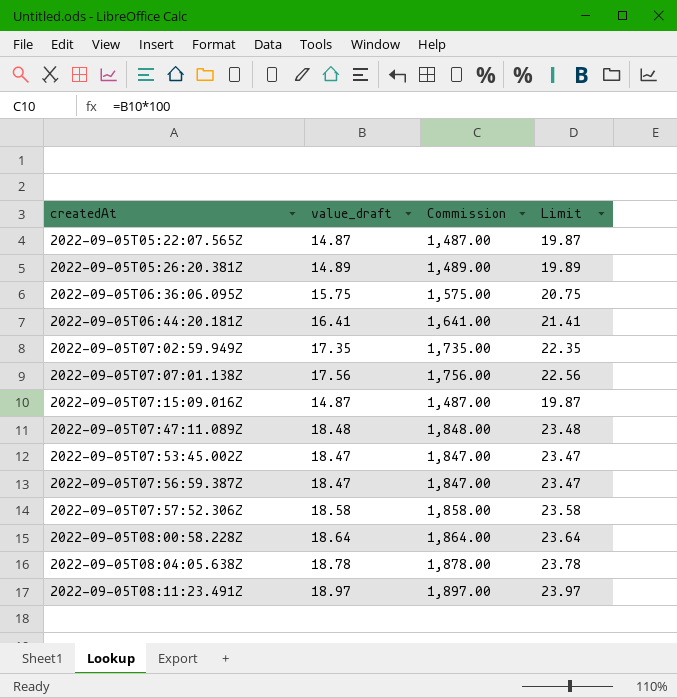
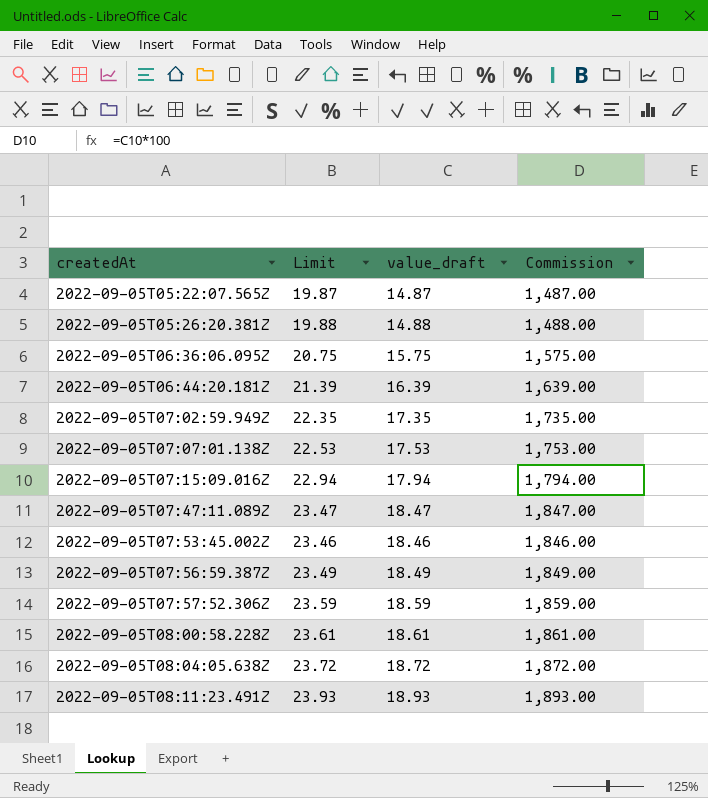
column Limit | position: 4 -> 2
2022-09-05T05:26:20.381Z | Limit: 19.89 -> 19.88
2022-09-05T05:26:20.381Z | value_draft: 14.89 -> 14.88
2022-09-05T05:26:20.381Z | Commission: 1,489.00 -> 1,488.00
2022-09-05T06:44:20.181Z | Limit: 21.41 -> 21.39
2022-09-05T06:44:20.181Z | value_draft: 16.41 -> 16.39
2022-09-05T06:44:20.181Z | Commission: 1,641.00 -> 1,639.00
2022-09-05T07:07:01.138Z | Limit: 22.56 -> 22.53
2022-09-05T07:07:01.138Z | value_draft: 17.56 -> 17.53
2022-09-05T07:07:01.138Z | Commission: 1,756.00 -> 1,753.00
2022-09-05T07:15:09.016Z | Limit: 19.87 -> 22.94
2022-09-05T07:15:09.016Z | value_draft: 14.87 -> 17.94
2022-09-05T07:15:09.016Z | Commission: 1,487.00 -> 1,794.00
2022-09-05T07:47:11.089Z | Limit: 23.48 -> 23.47
2022-09-05T07:47:11.089Z | value_draft: 18.48 -> 18.47
2022-09-05T07:47:11.089Z | Commission: 1,848.00 -> 1,847.00
2022-09-05T07:53:45.002Z | Limit: 23.47 -> 23.46
2022-09-05T07:53:45.002Z | value_draft: 18.47 -> 18.46
2022-09-05T07:53:45.002Z | Commission: 1,847.00 -> 1,846.00
2022-09-05T07:56:59.387Z | Limit: 23.47 -> 23.49
2022-09-05T07:56:59.387Z | value_draft: 18.47 -> 18.49
2022-09-05T07:56:59.387Z | Commission: 1,847.00 -> 1,849.00
2022-09-05T07:57:52.306Z | Limit: 23.58 -> 23.59
2022-09-05T07:57:52.306Z | value_draft: 18.58 -> 18.59
2022-09-05T07:57:52.306Z | Commission: 1,858.00 -> 1,859.00
2022-09-05T08:00:58.228Z | Limit: 23.64 -> 23.61
2022-09-05T08:00:58.228Z | value_draft: 18.64 -> 18.61
2022-09-05T08:00:58.228Z | Commission: 1,864.00 -> 1,861.00
2022-09-05T08:04:05.638Z | Limit: 23.78 -> 23.72
2022-09-05T08:04:05.638Z | value_draft: 18.78 -> 18.72
2022-09-05T08:04:05.638Z | Commission: 1,878.00 -> 1,872.00
2022-09-05T08:11:23.491Z | Limit: 23.97 -> 23.93
2022-09-05T08:11:23.491Z | value_draft: 18.97 -> 18.93
2022-09-05T08:11:23.491Z | Commission: 1,897.00 -> 1,893.00

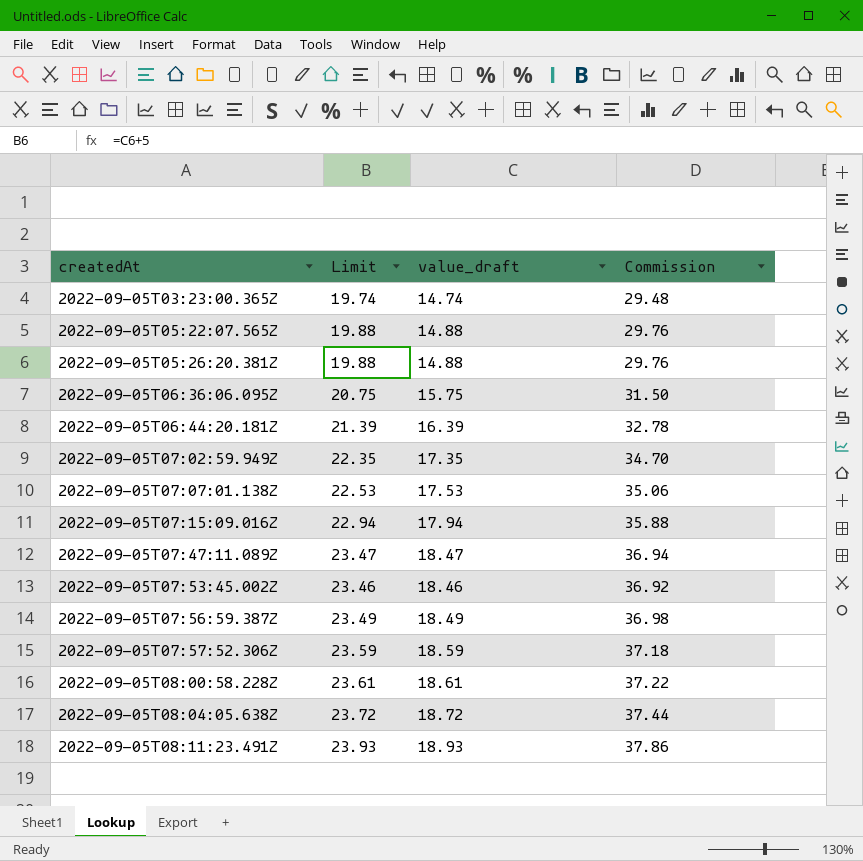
column Commission | formula: [value_draft] * 100 -> [value_draft] * 2
row 2022-09-05T03:23:00.365Z: none -> 19.74 | 14.74 | 29.48
2022-09-05T05:22:07.565Z | Limit: 19.87 -> 19.88
2022-09-05T05:22:07.565Z | value_draft: 14.87 -> 14.88

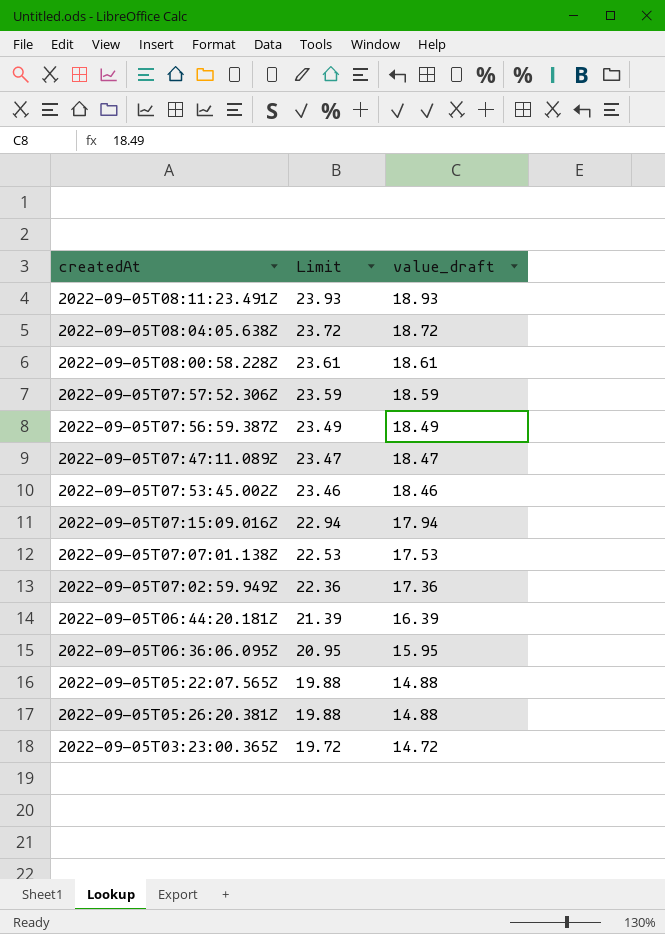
row order: createdAt ascending -> Limit descending
column Commission | formula: [value_draft] * 2 -> none
2022-09-05T07:02:59.949Z | Limit: 22.35 -> 22.36
2022-09-05T07:02:59.949Z | value_draft: 17.35 -> 17.36
2022-09-05T06:36:06.095Z | Limit: 20.75 -> 20.95
2022-09-05T06:36:06.095Z | value_draft: 15.75 -> 15.95
2022-09-05T03:23:00.365Z | Limit: 19.74 -> 19.72
2022-09-05T03:23:00.365Z | value_draft: 14.74 -> 14.72

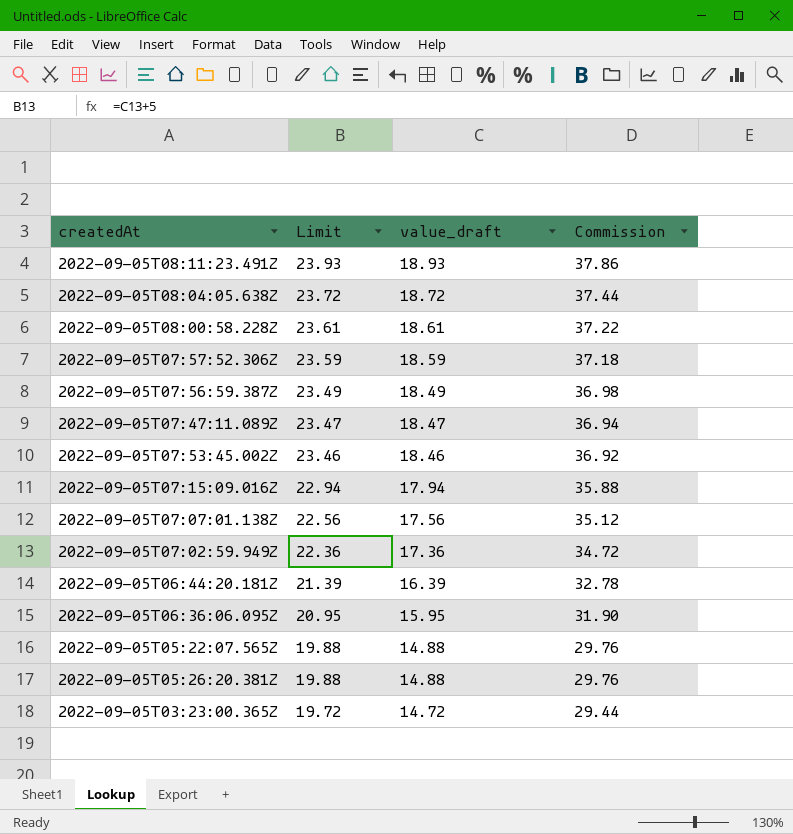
column Commission | formula: none -> [value_draft] * 2
2022-09-05T07:07:01.138Z | Limit: 22.53 -> 22.56
2022-09-05T07:07:01.138Z | value_draft: 17.53 -> 17.56

